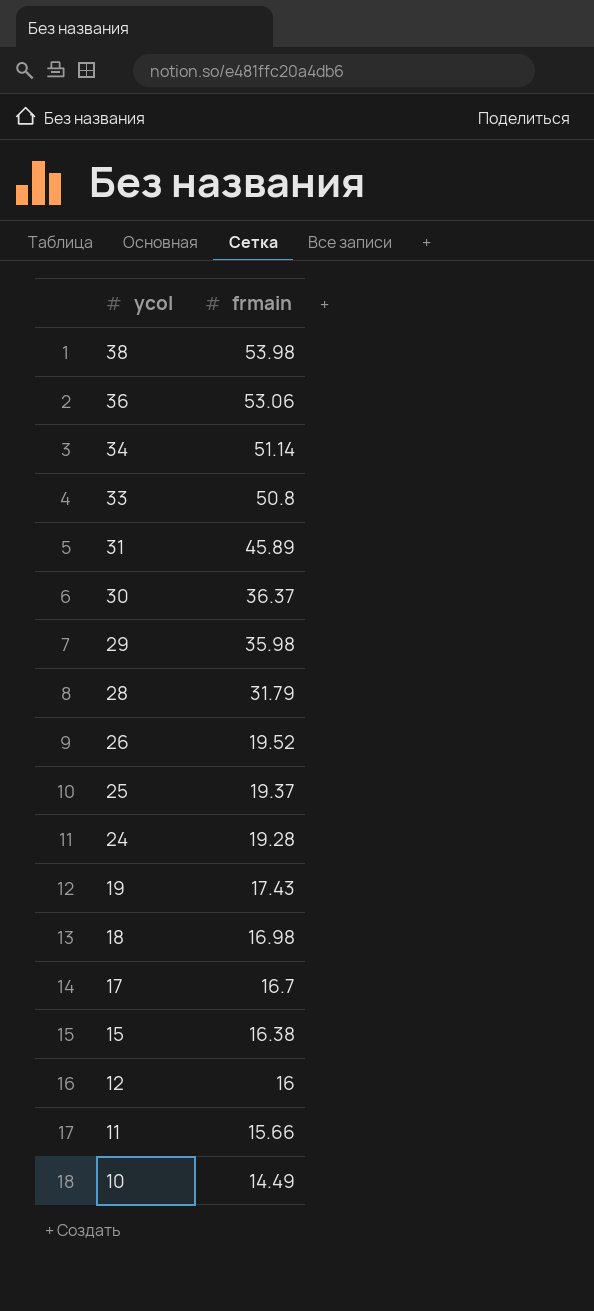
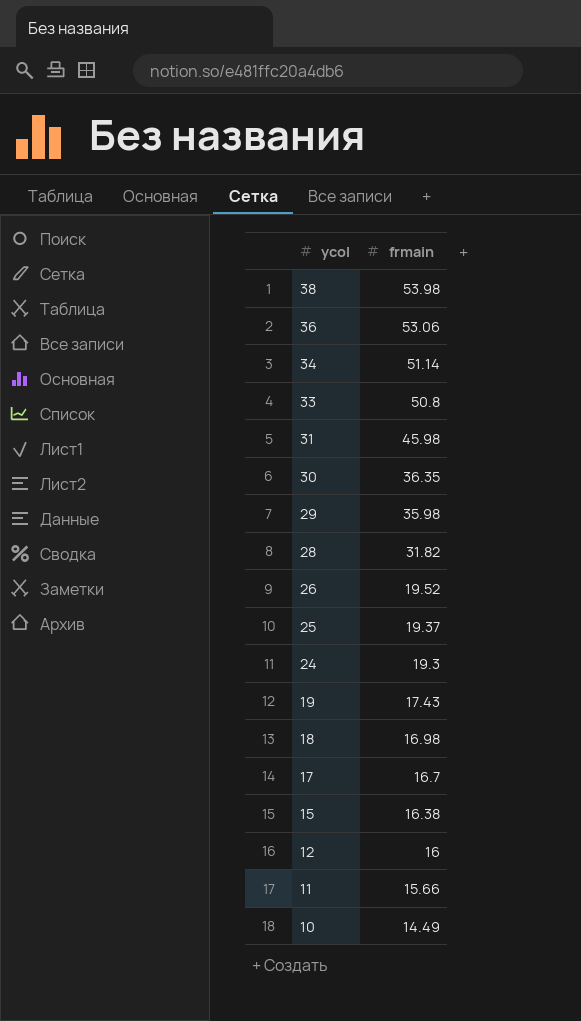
31 | frmain: 45.89 -> 45.98
30 | frmain: 36.37 -> 36.35
28 | frmain: 31.79 -> 31.82
24 | frmain: 19.28 -> 19.3

